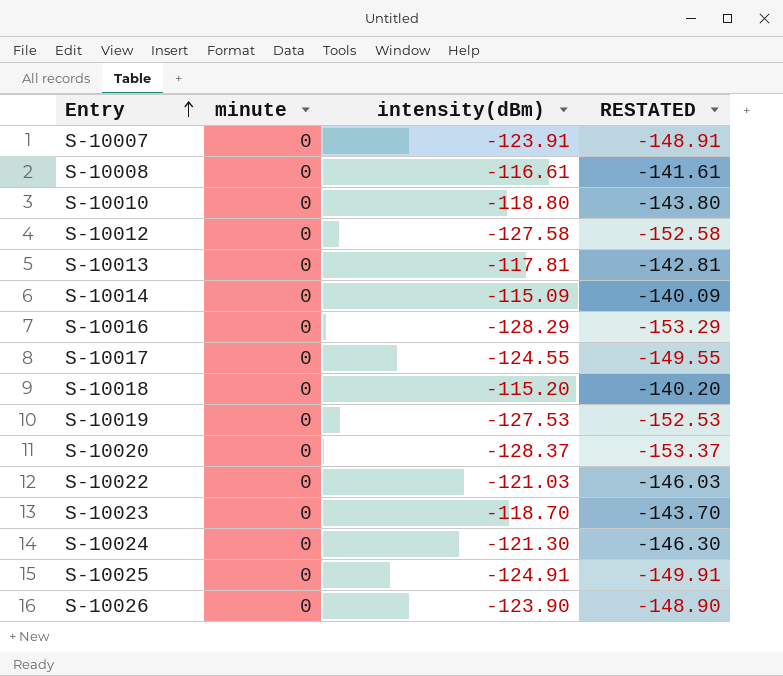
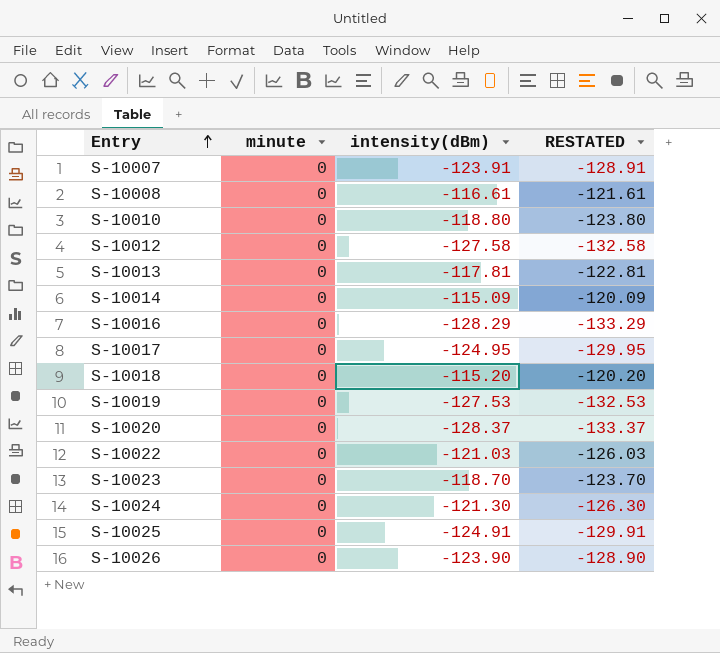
column RESTATED | formula: [intensity(dBm)] - 25 -> [intensity(dBm)] - 5
S-10017 | intensity(dBm): -124.55 -> -124.95

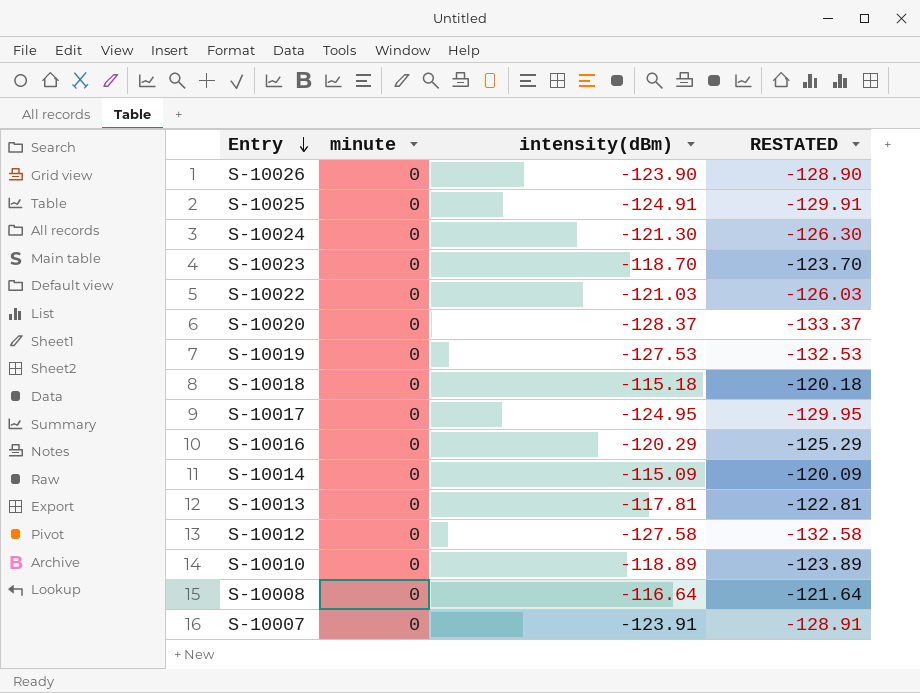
row order: Entry ascending -> Entry descending
S-10018 | intensity(dBm): -115.20 -> -115.18
S-10018 | RESTATED: -120.20 -> -120.18
S-10016 | intensity(dBm): -128.29 -> -120.29
S-10016 | RESTATED: -133.29 -> -125.29
S-10010 | intensity(dBm): -118.80 -> -118.89
S-10010 | RESTATED: -123.80 -> -123.89
S-10008 | intensity(dBm): -116.61 -> -116.64
S-10008 | RESTATED: -121.61 -> -121.64

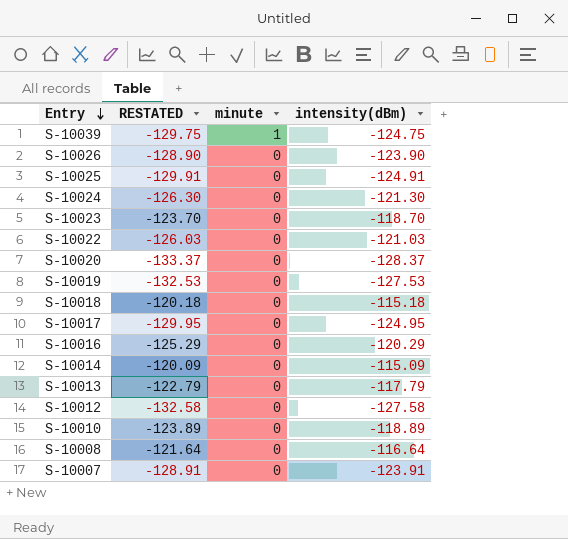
column RESTATED | position: 4 -> 2
row S-10039: none -> -129.75 | 1 | -124.75
S-10013 | RESTATED: -122.81 -> -122.79
S-10013 | intensity(dBm): -117.81 -> -117.79

